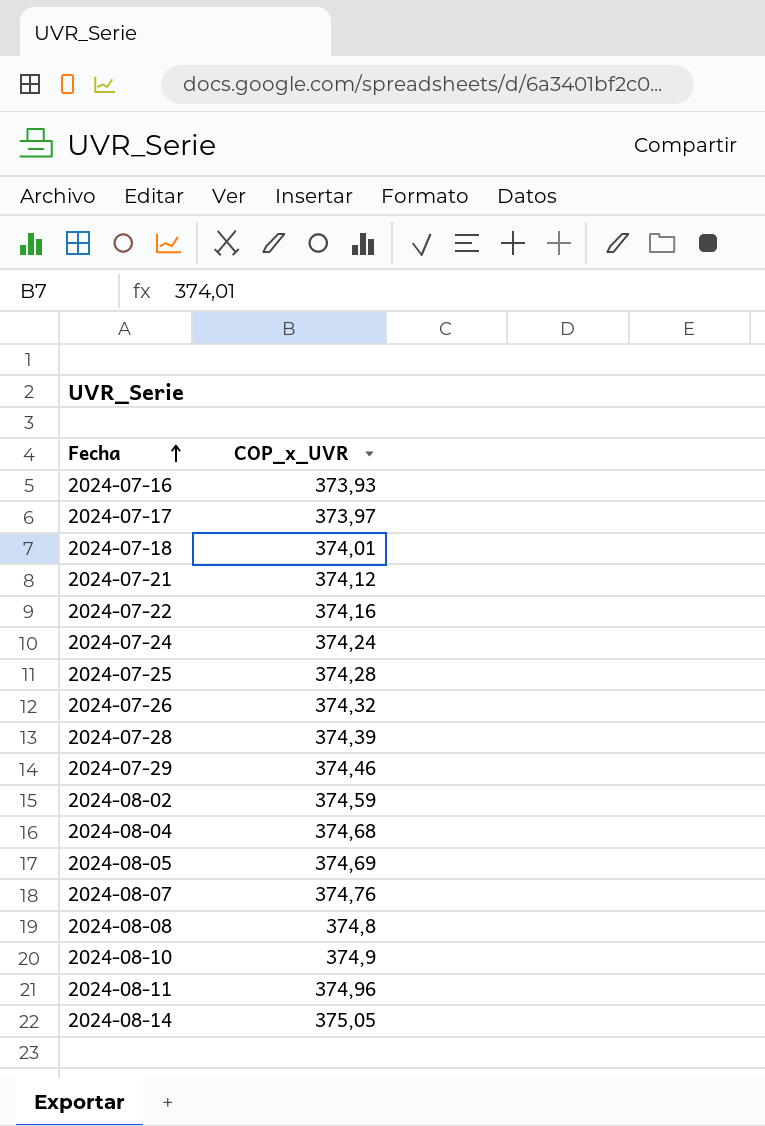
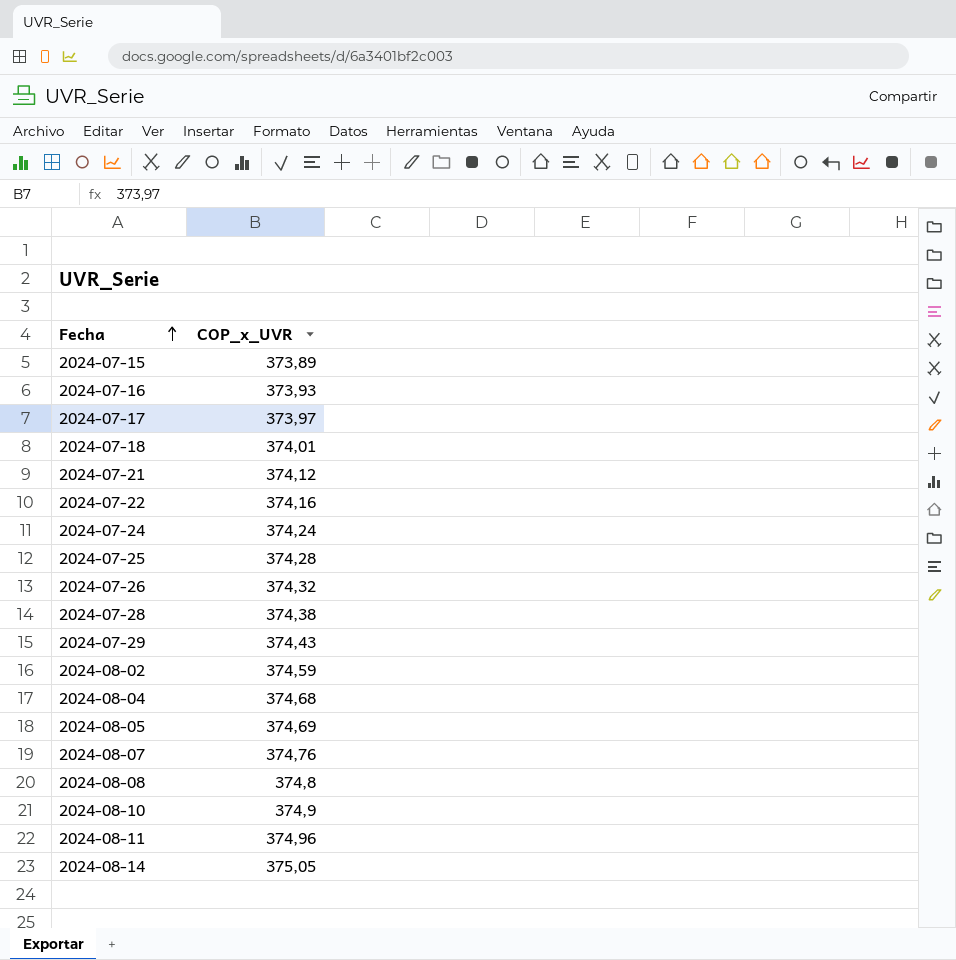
row 2024-07-15: none -> 373,89
2024-07-28 | COP_x_UVR: 374,39 -> 374,38
2024-07-29 | COP_x_UVR: 374,46 -> 374,43

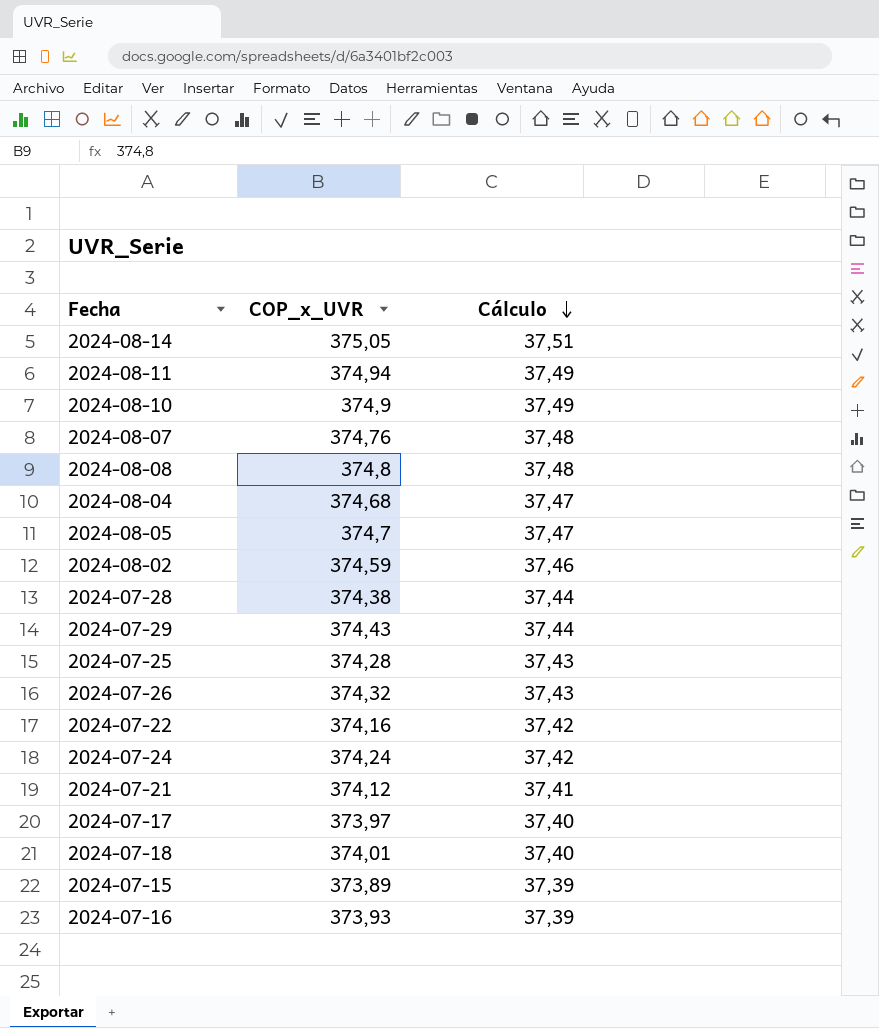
row order: Fecha ascending -> Cálculo descending
column Cálculo | formula: none -> [COP_x_UVR] * 0,1
2024-08-11 | COP_x_UVR: 374,96 -> 374,94
2024-08-05 | COP_x_UVR: 374,69 -> 374,7

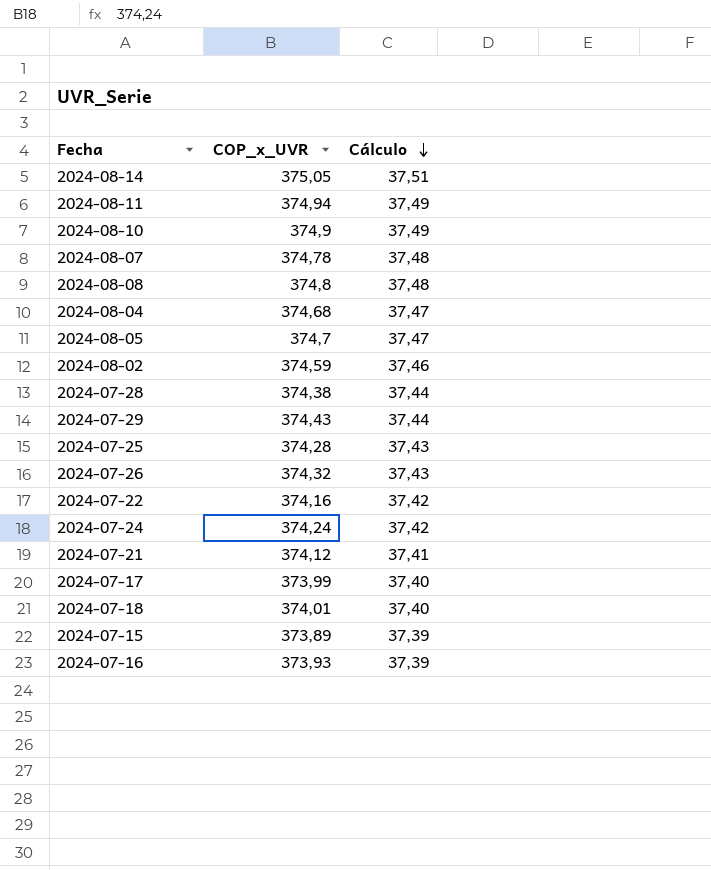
2024-08-07 | COP_x_UVR: 374,76 -> 374,78
2024-07-17 | COP_x_UVR: 373,97 -> 373,99

